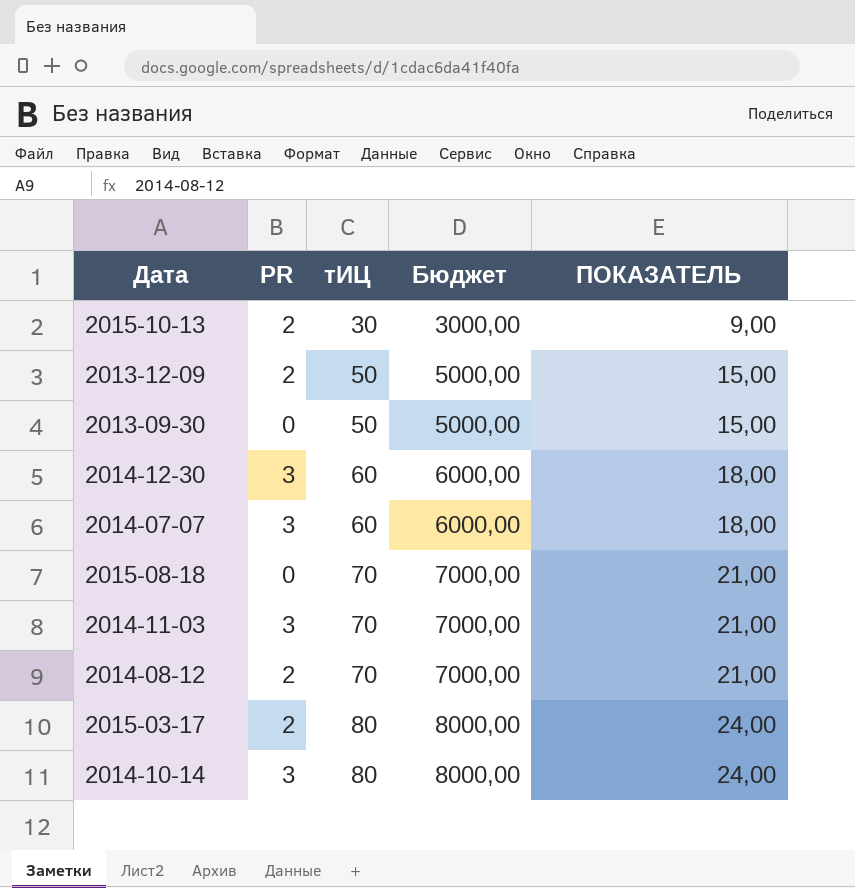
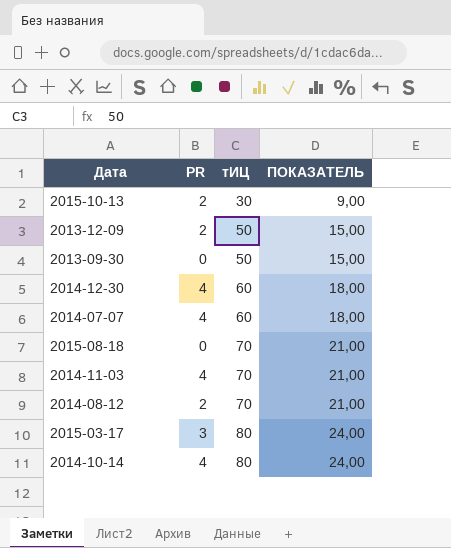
column Бюджет | formula: [тИЦ] * 100 -> none
2014-12-30 | PR: 3 -> 4
2014-07-07 | PR: 3 -> 4
2014-11-03 | PR: 3 -> 4
2015-03-17 | PR: 2 -> 3
2014-10-14 | PR: 3 -> 4

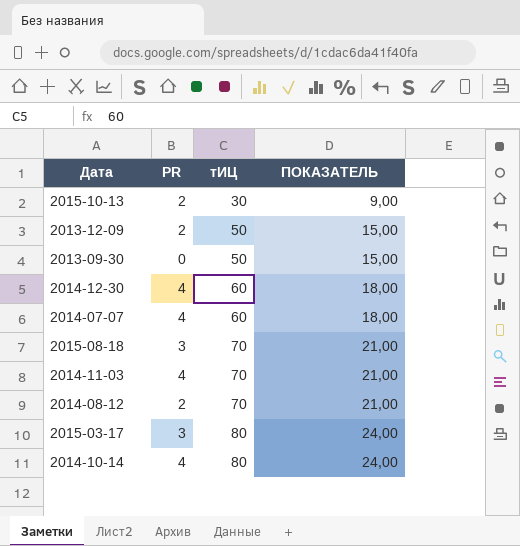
2015-08-18 | PR: 0 -> 3

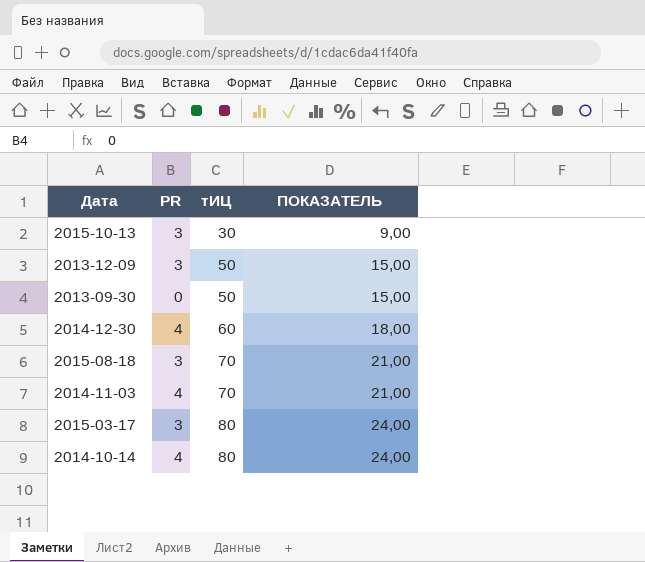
row 2014-07-07: 4 | 60 | 18,00 -> none
row 2014-08-12: 2 | 70 | 21,00 -> none
2015-10-13 | PR: 2 -> 3
2013-12-09 | PR: 2 -> 3

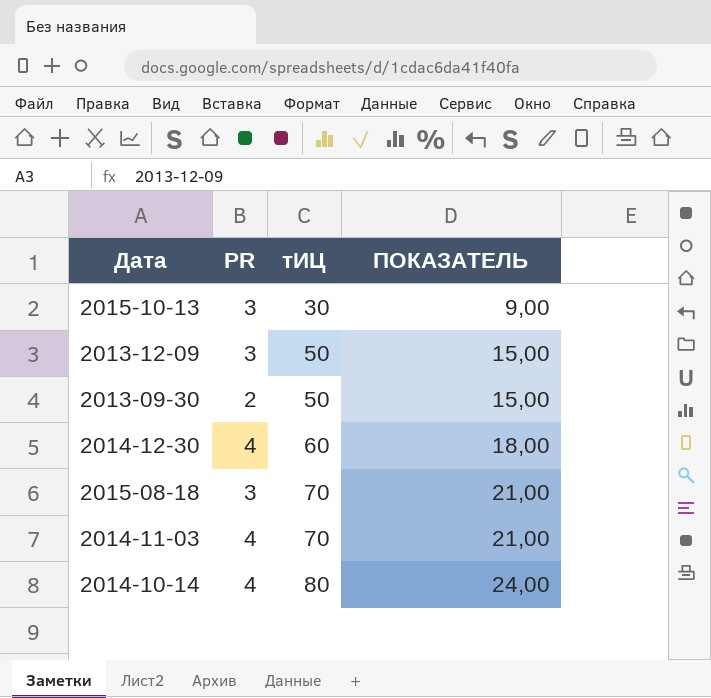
row 2015-03-17: 3 | 80 | 24,00 -> none
2013-09-30 | PR: 0 -> 2

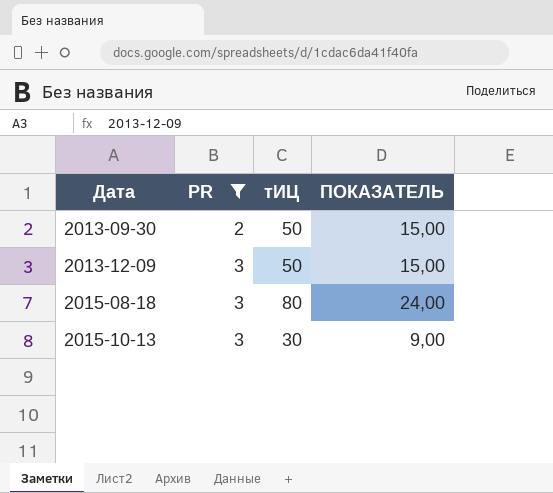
filter: none -> PR != 4
row order: тИЦ ascending -> Дата ascending
2015-08-18 | тИЦ: 70 -> 80
2015-08-18 | ПОКАЗАТЕЛЬ: 21,00 -> 24,00

